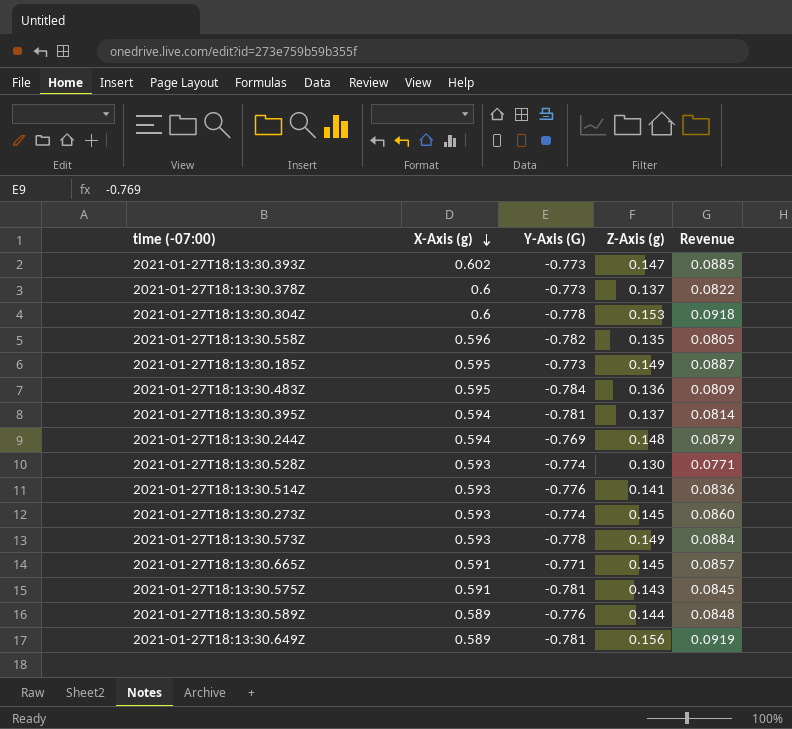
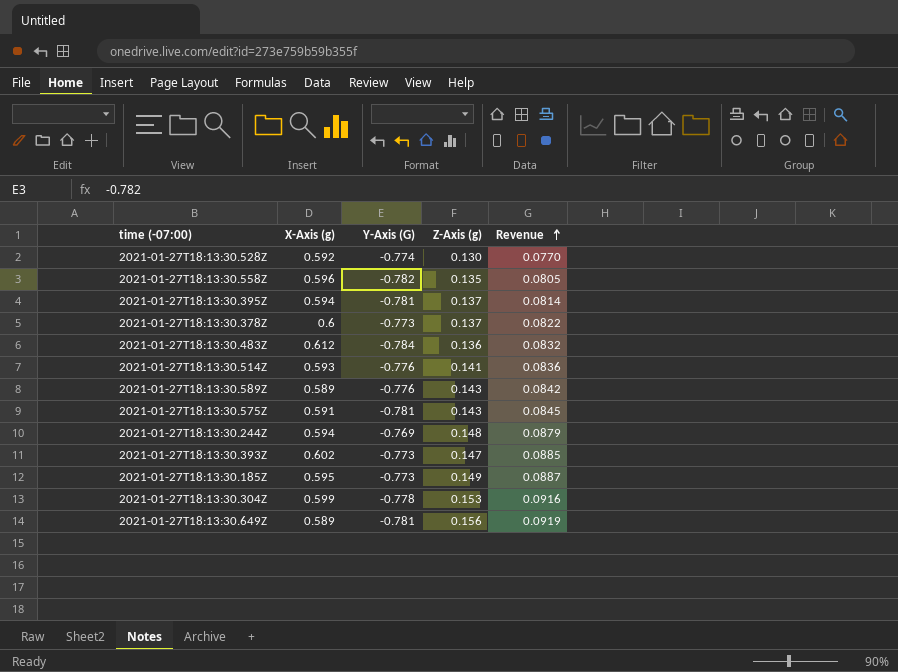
row order: X-Axis (g) descending -> Revenue ascending
row 2021-01-27T18:13:30.273Z: 0.593 | -0.774 | 0.145 | 0.0860 -> none
row 2021-01-27T18:13:30.573Z: 0.593 | -0.778 | 0.149 | 0.0884 -> none
row 2021-01-27T18:13:30.665Z: 0.591 | -0.771 | 0.145 | 0.0857 -> none
2021-01-27T18:13:30.528Z | X-Axis (g): 0.593 -> 0.592
2021-01-27T18:13:30.528Z | Revenue: 0.0771 -> 0.0770
2021-01-27T18:13:30.483Z | X-Axis (g): 0.595 -> 0.612
2021-01-27T18:13:30.483Z | Revenue: 0.0809 -> 0.0832
2021-01-27T18:13:30.589Z | Z-Axis (g): 0.144 -> 0.143
2021-01-27T18:13:30.589Z | Revenue: 0.0848 -> 0.0842
2021-01-27T18:13:30.304Z | X-Axis (g): 0.6 -> 0.599
2021-01-27T18:13:30.304Z | Revenue: 0.0918 -> 0.0916

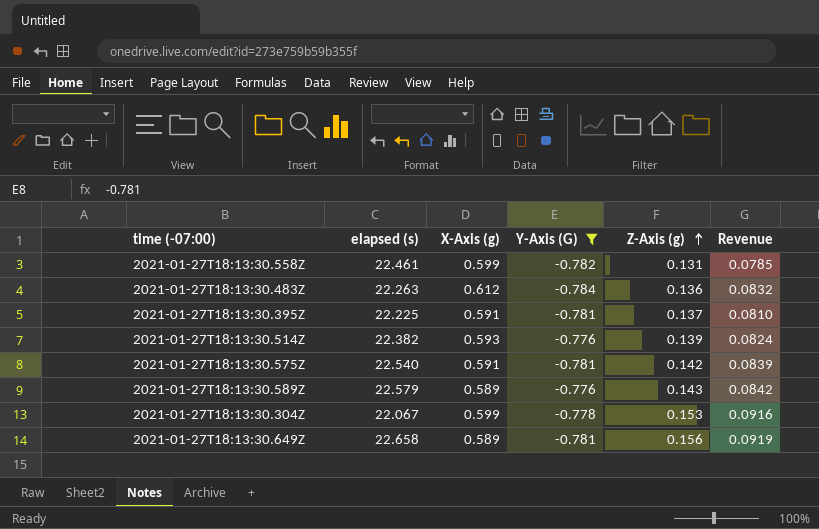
filter: none -> Y-Axis (G) <= -0.776
row order: Revenue ascending -> Z-Axis (g) ascending
column elapsed (s) | position: none -> 2
2021-01-27T18:13:30.558Z | X-Axis (g): 0.596 -> 0.599
2021-01-27T18:13:30.558Z | Z-Axis (g): 0.135 -> 0.131
2021-01-27T18:13:30.558Z | Revenue: 0.0805 -> 0.0785
2021-01-27T18:13:30.395Z | X-Axis (g): 0.594 -> 0.591
2021-01-27T18:13:30.395Z | Revenue: 0.0814 -> 0.0810
2021-01-27T18:13:30.514Z | Z-Axis (g): 0.141 -> 0.139
2021-01-27T18:13:30.514Z | Revenue: 0.0836 -> 0.0824
2021-01-27T18:13:30.575Z | Z-Axis (g): 0.143 -> 0.142
2021-01-27T18:13:30.575Z | Revenue: 0.0845 -> 0.0839

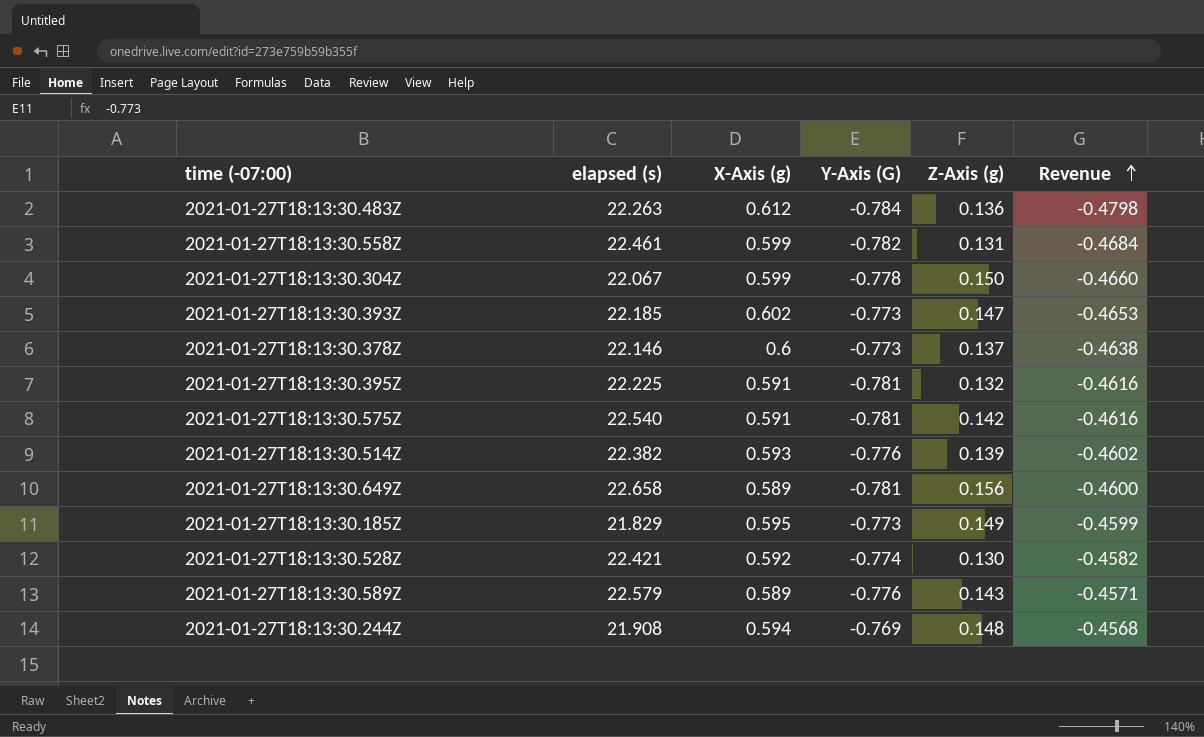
filter: Y-Axis (G) <= -0.776 -> none
row order: Z-Axis (g) ascending -> Revenue ascending
column Revenue | formula: [X-Axis (g)] * [Z-Axis (g)] -> [X-Axis (g)] * [Y-Axis (G)]
2021-01-27T18:13:30.304Z | Z-Axis (g): 0.153 -> 0.150
2021-01-27T18:13:30.395Z | Z-Axis (g): 0.137 -> 0.132

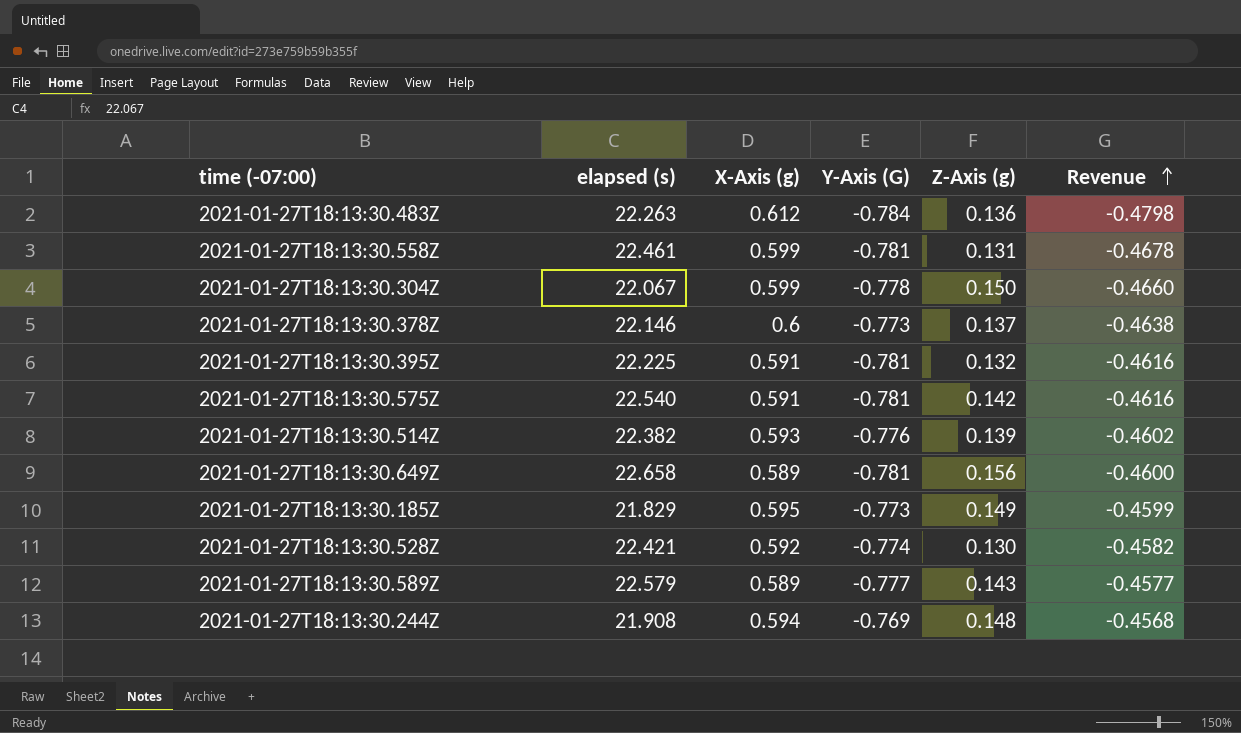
row 2021-01-27T18:13:30.393Z: 22.185 | 0.602 | -0.773 | 0.147 | -0.4653 -> none
2021-01-27T18:13:30.558Z | Y-Axis (G): -0.782 -> -0.781
2021-01-27T18:13:30.558Z | Revenue: -0.4684 -> -0.4678
2021-01-27T18:13:30.589Z | Y-Axis (G): -0.776 -> -0.777
2021-01-27T18:13:30.589Z | Revenue: -0.4571 -> -0.4577

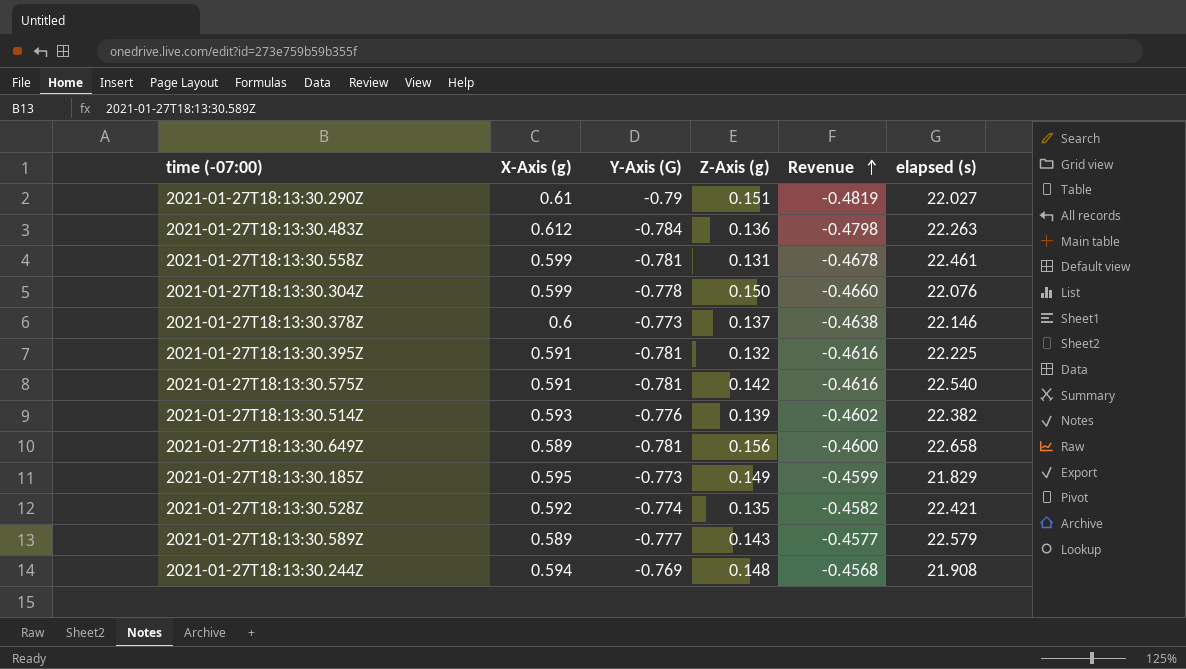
column elapsed (s) | position: 2 -> 6
row 2021-01-27T18:13:30.290Z: none -> 0.61 | -0.79 | 0.151 | -0.4819 | 22.027
2021-01-27T18:13:30.304Z | elapsed (s): 22.067 -> 22.076
2021-01-27T18:13:30.528Z | Z-Axis (g): 0.130 -> 0.135

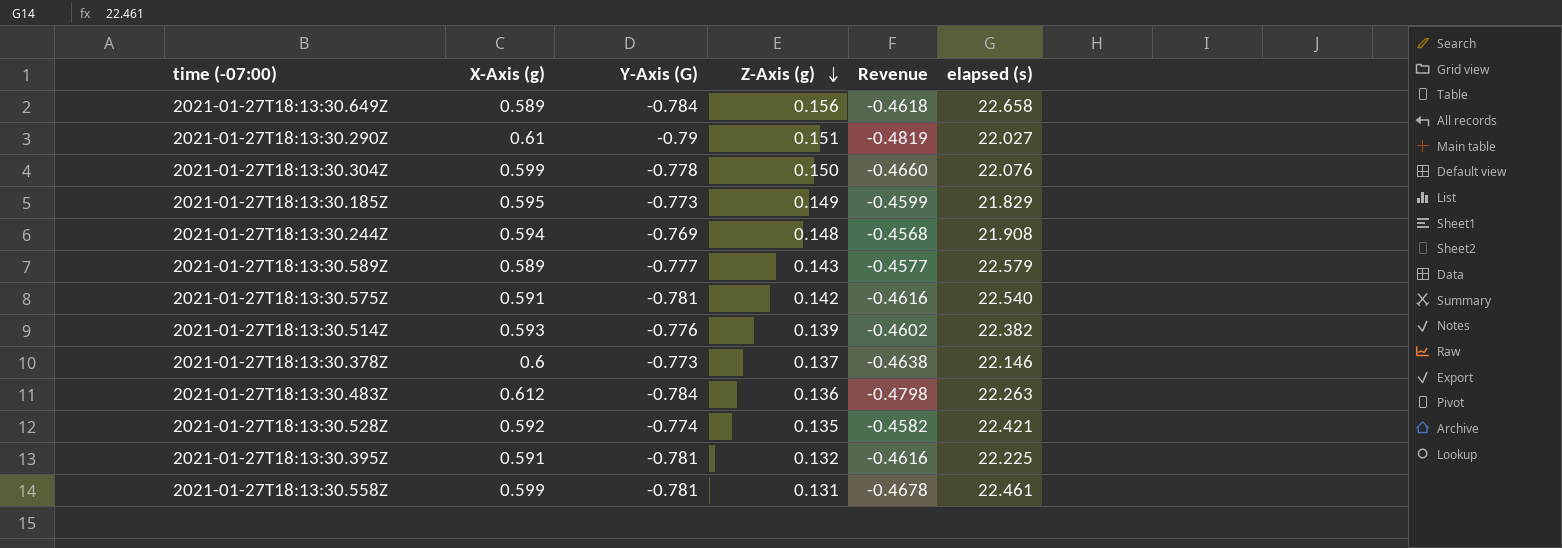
row order: Revenue ascending -> Z-Axis (g) descending
2021-01-27T18:13:30.649Z | Y-Axis (G): -0.781 -> -0.784
2021-01-27T18:13:30.649Z | Revenue: -0.4600 -> -0.4618

